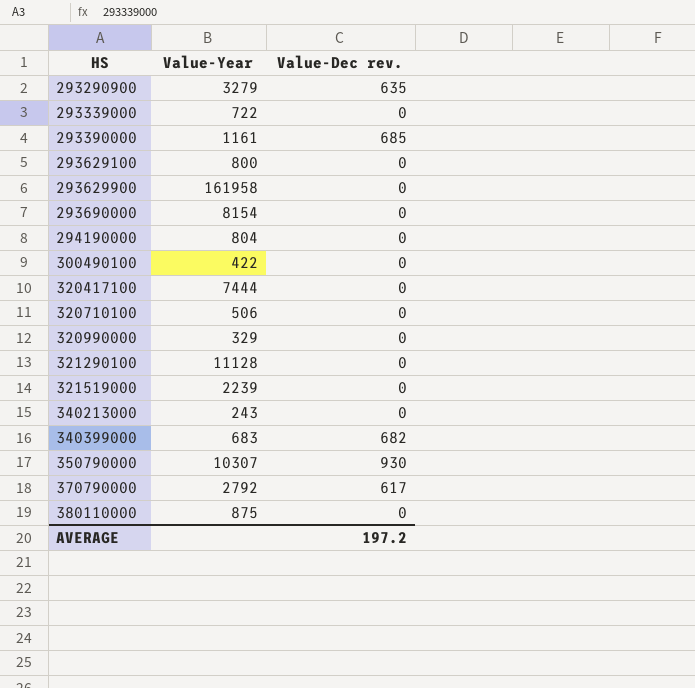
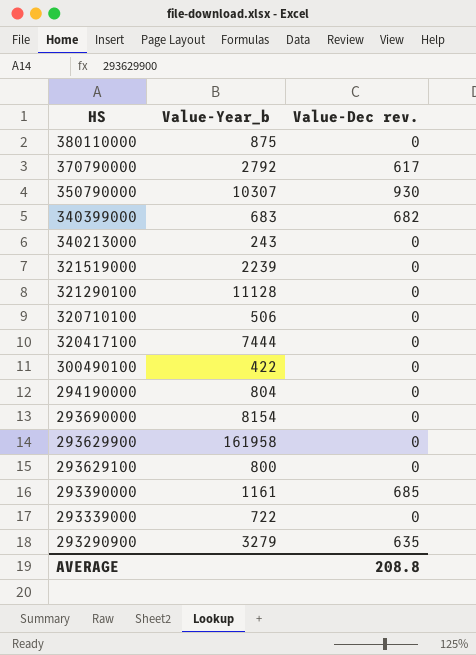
row order: HS ascending -> HS descending
column name: Value-Year -> Value-Year_b
row 320990000: 329 | 0 -> none
AVERAGE | Value-Dec rev.: 197.2 -> 208.8

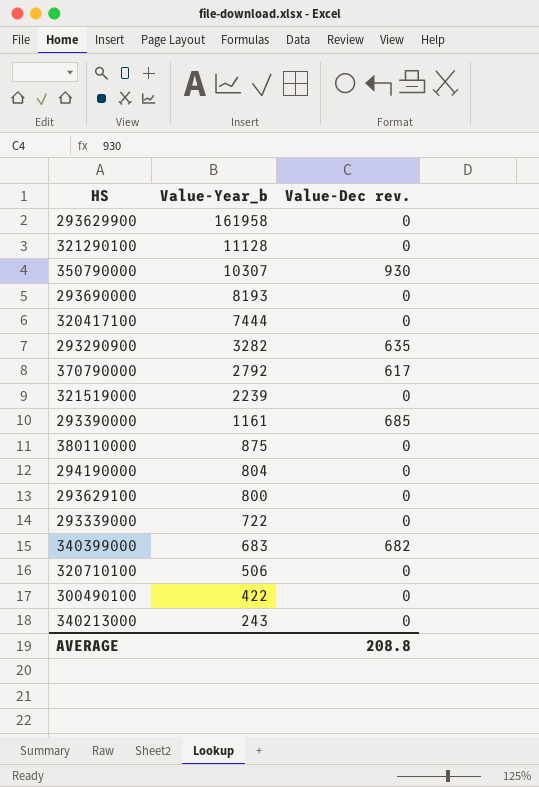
row order: HS descending -> Value-Year_b descending
293690000 | Value-Year_b: 8154 -> 8193
293290900 | Value-Year_b: 3279 -> 3282

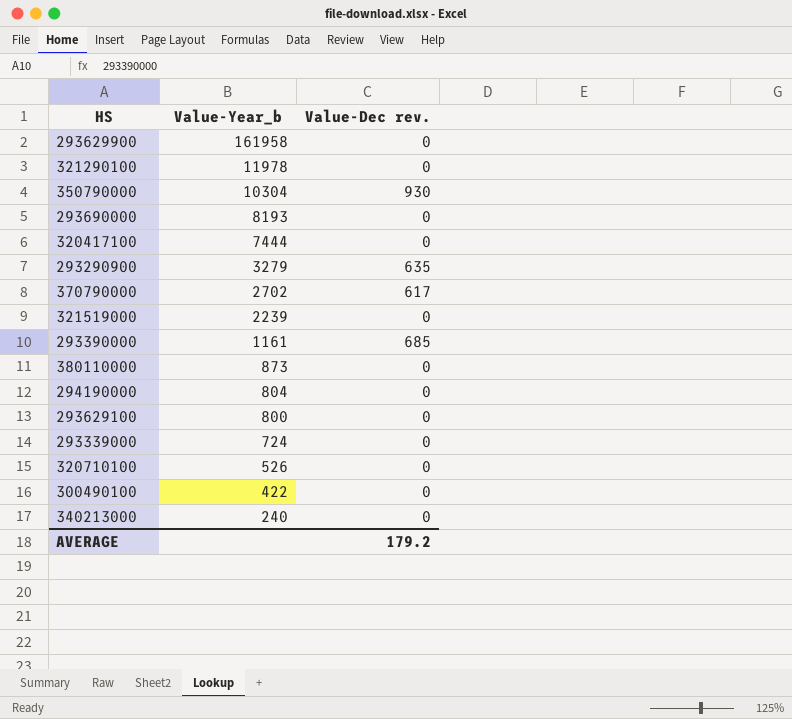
row 340399000: 683 | 682 -> none
321290100 | Value-Year_b: 11128 -> 11978
350790000 | Value-Year_b: 10307 -> 10304
293290900 | Value-Year_b: 3282 -> 3279
370790000 | Value-Year_b: 2792 -> 2702
380110000 | Value-Year_b: 875 -> 873
293339000 | Value-Year_b: 722 -> 724
320710100 | Value-Year_b: 506 -> 526
340213000 | Value-Year_b: 243 -> 240
AVERAGE | Value-Dec rev.: 208.8 -> 179.2

